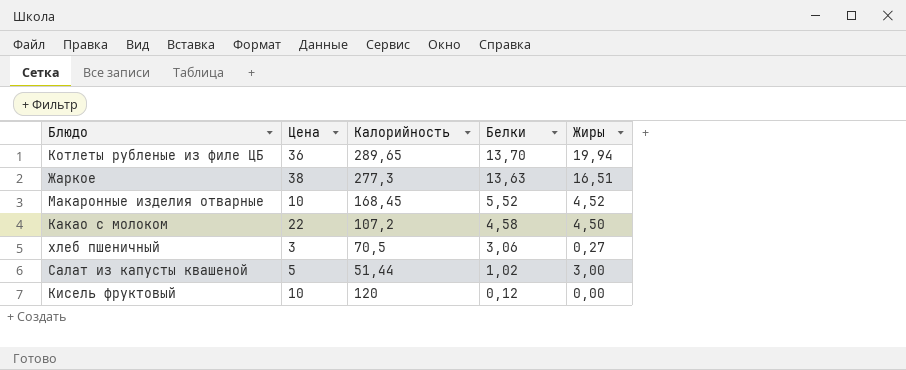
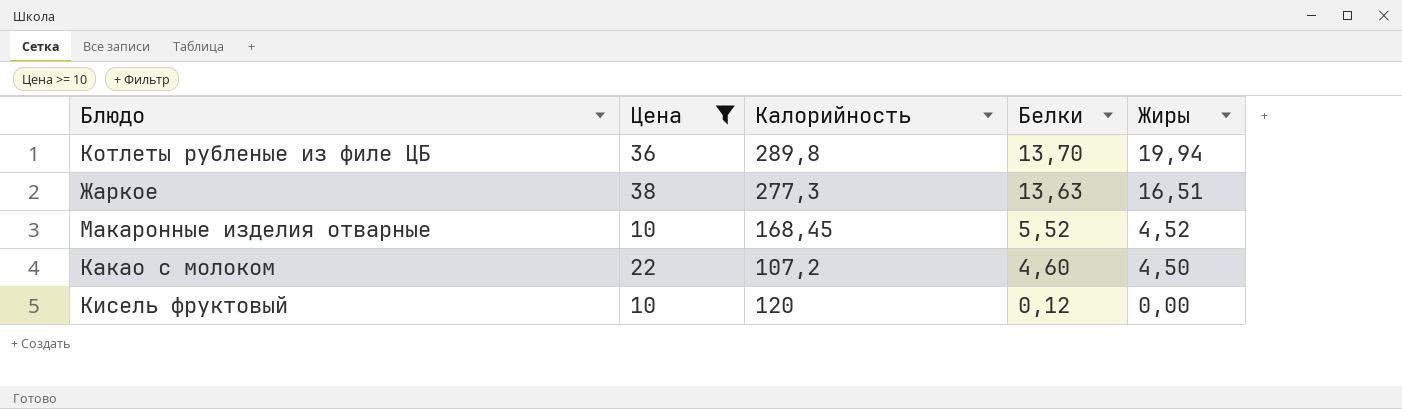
filter: none -> Цена >= 10
Котлеты рубленые из филе ЦБ | Калорийность: 289,65 -> 289,8
Какао с молоком | Белки: 4,58 -> 4,60

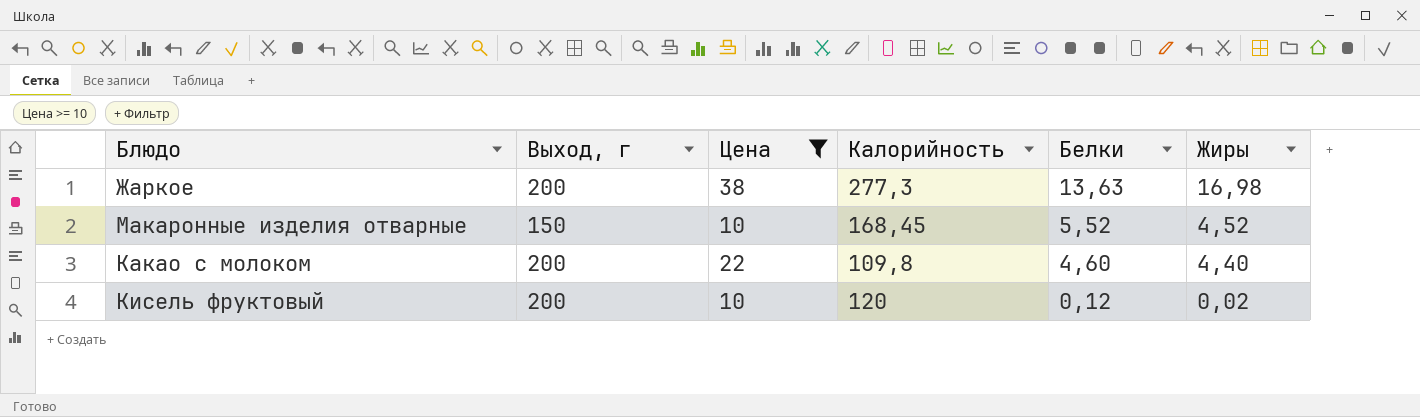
column Выход, г | position: none -> 2
row Котлеты рубленые из филе ЦБ: 36 | 289,8 | 13,70 | 19,94 -> none
Жаркое | Жиры: 16,51 -> 16,98
Какао с молоком | Калорийность: 107,2 -> 109,8
Какао с молоком | Жиры: 4,50 -> 4,40
Кисель фруктовый | Жиры: 0,00 -> 0,02

